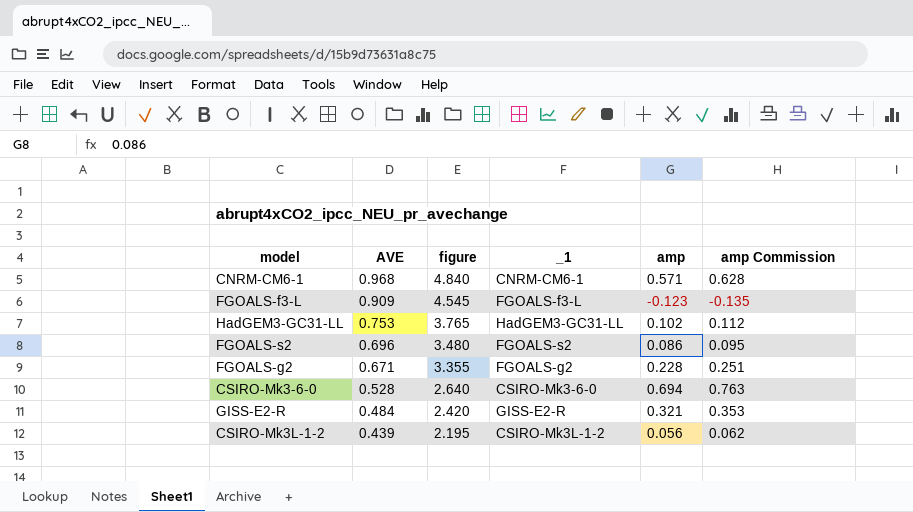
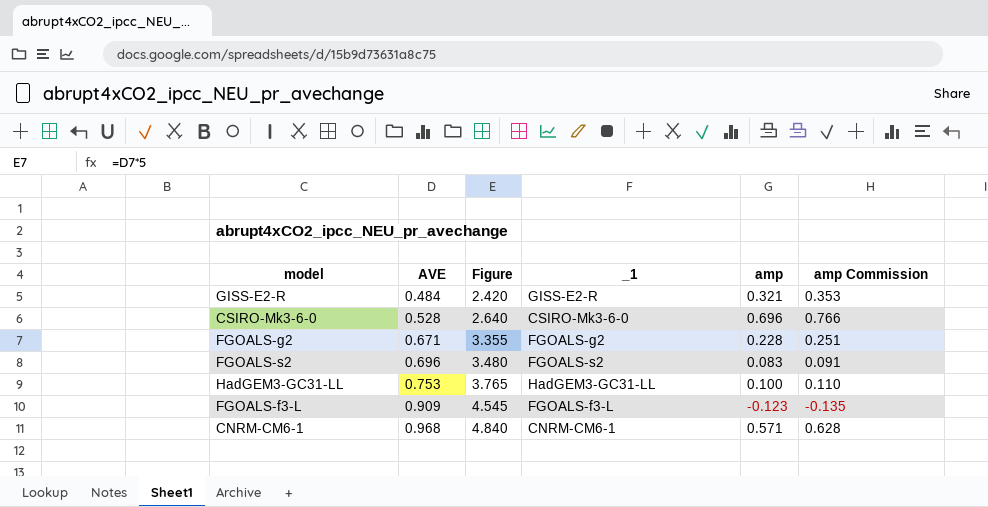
row order: AVE descending -> AVE ascending
column name: figure -> Figure
row CSIRO-Mk3L-1-2: 0.439 | 2.195 | CSIRO-Mk3L-1-2 | 0.056 | 0.062 -> none
CSIRO-Mk3-6-0 | amp: 0.694 -> 0.696
CSIRO-Mk3-6-0 | amp Commission: 0.763 -> 0.766
FGOALS-s2 | amp: 0.086 -> 0.083
FGOALS-s2 | amp Commission: 0.095 -> 0.091
HadGEM3-GC31-LL | amp: 0.102 -> 0.100
HadGEM3-GC31-LL | amp Commission: 0.112 -> 0.110

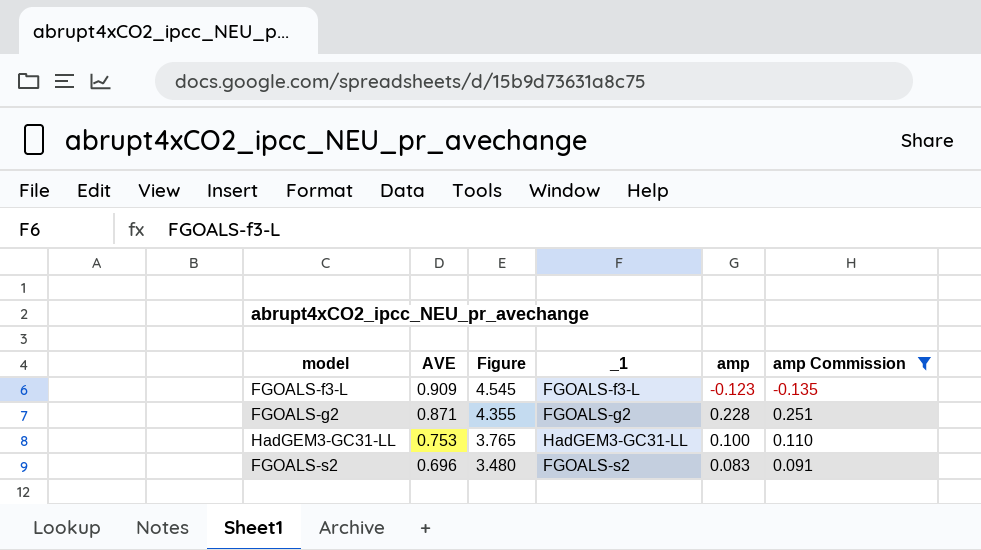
filter: none -> amp Commission <= 0.251
row order: AVE ascending -> AVE descending
FGOALS-g2 | AVE: 0.671 -> 0.871
FGOALS-g2 | Figure: 3.355 -> 4.355

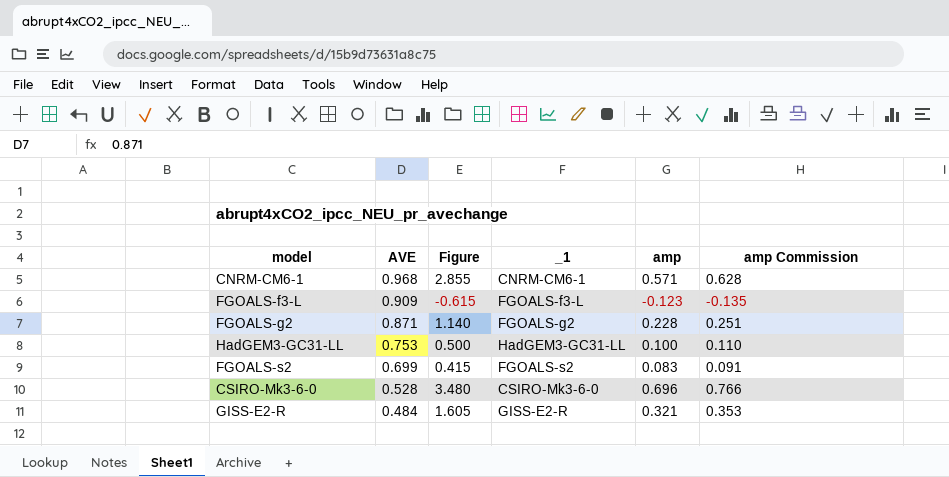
filter: amp Commission <= 0.251 -> none
column Figure | formula: [AVE] * 5 -> [amp] * 5
FGOALS-s2 | AVE: 0.696 -> 0.699

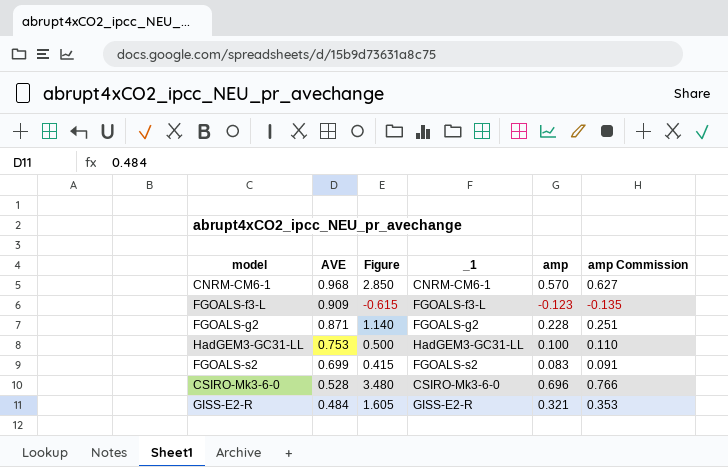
CNRM-CM6-1 | Figure: 2.855 -> 2.850
CNRM-CM6-1 | amp: 0.571 -> 0.570
CNRM-CM6-1 | amp Commission: 0.628 -> 0.627

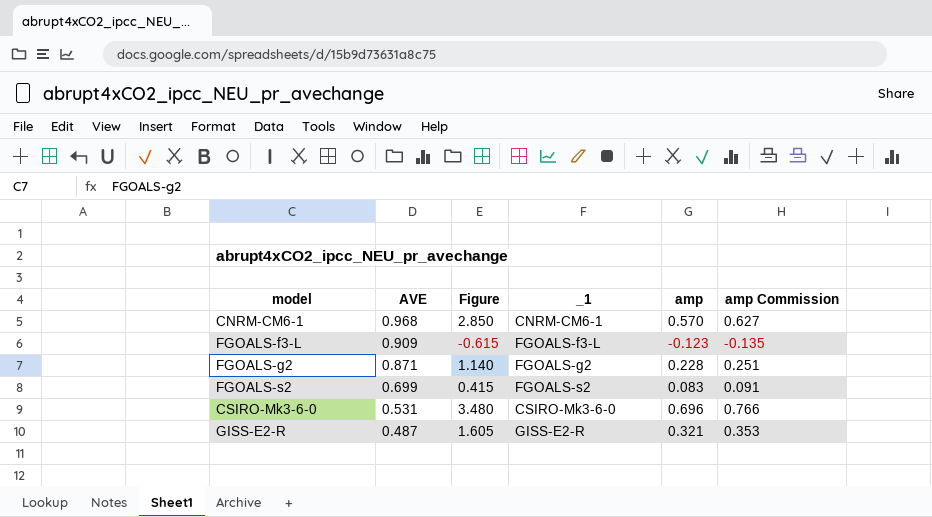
row HadGEM3-GC31-LL: 0.753 | 0.500 | HadGEM3-GC31-LL | 0.100 | 0.110 -> none
CSIRO-Mk3-6-0 | AVE: 0.528 -> 0.531
GISS-E2-R | AVE: 0.484 -> 0.487

